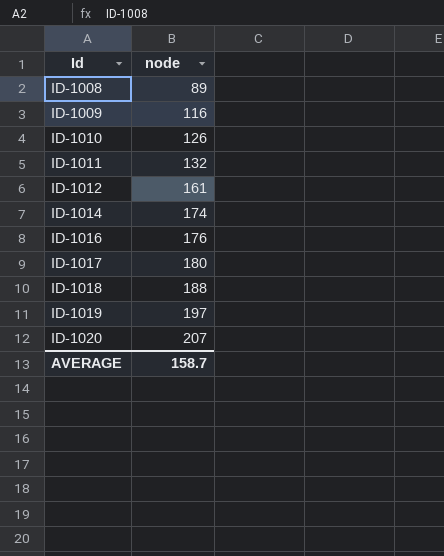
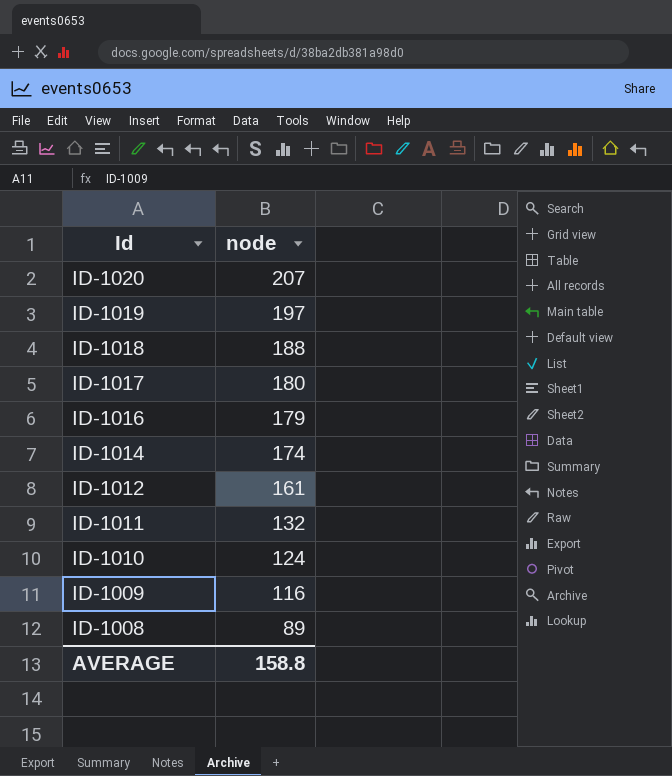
row order: Id ascending -> Id descending
ID-1016 | node: 176 -> 179
ID-1010 | node: 126 -> 124
AVERAGE | node: 158.7 -> 158.8

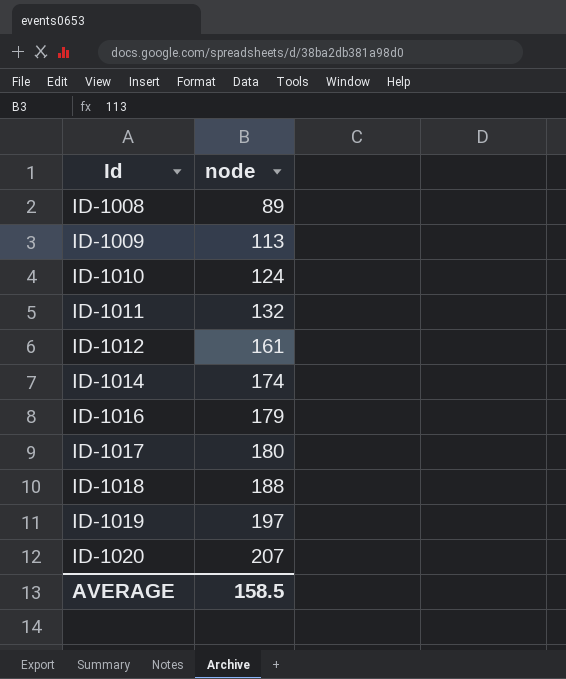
row order: Id descending -> Id ascending
ID-1009 | node: 116 -> 113
AVERAGE | node: 158.8 -> 158.5

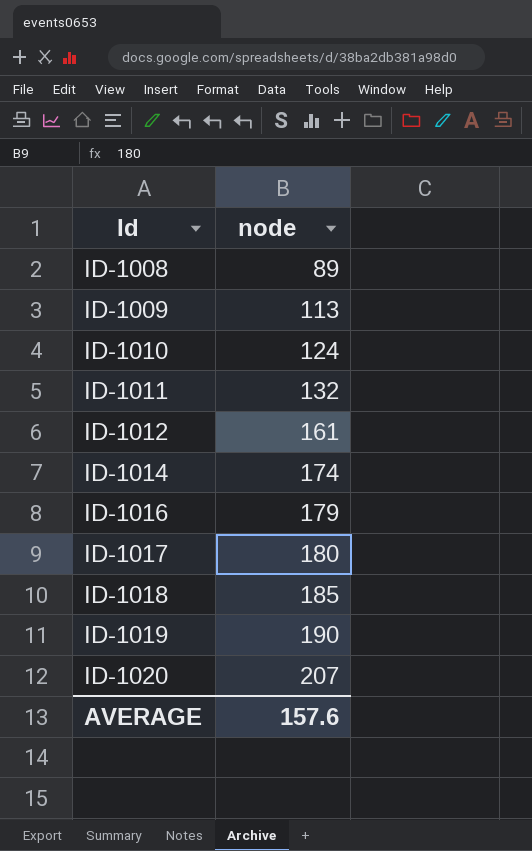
ID-1018 | node: 188 -> 185
ID-1019 | node: 197 -> 190
AVERAGE | node: 158.5 -> 157.6

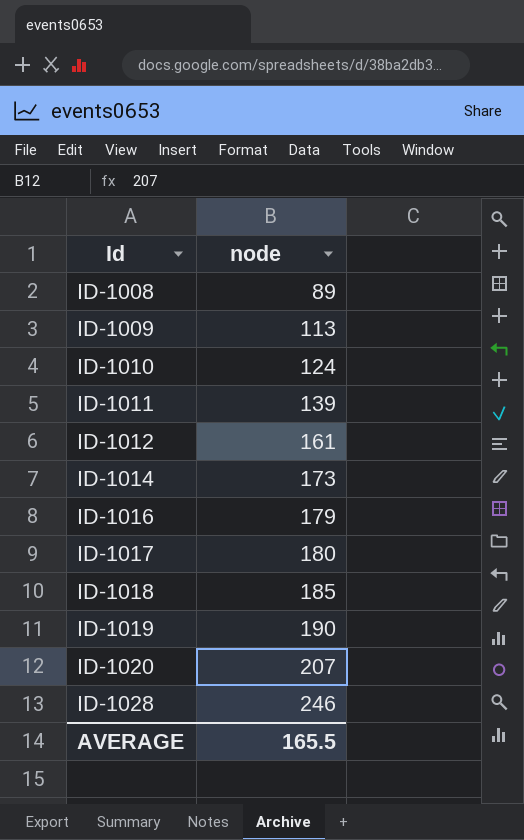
ID-1011 | node: 132 -> 139
ID-1014 | node: 174 -> 173
row ID-1028: none -> 246
AVERAGE | node: 157.6 -> 165.5

